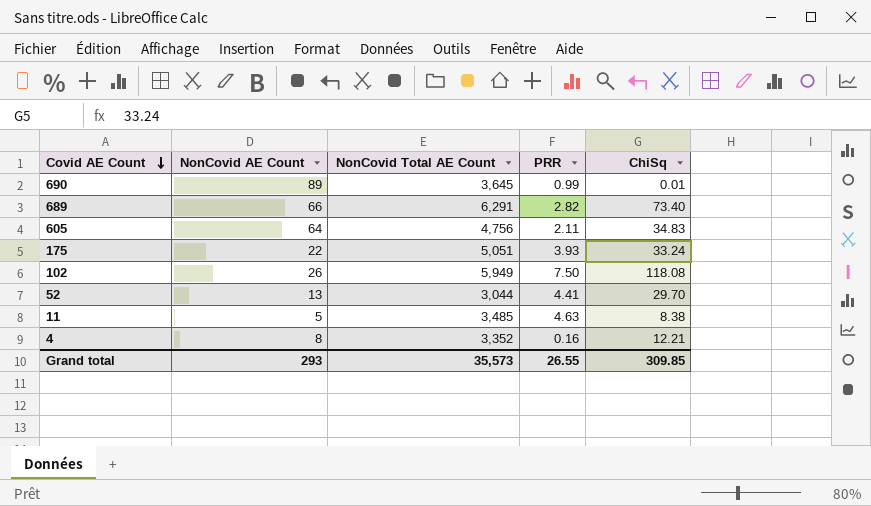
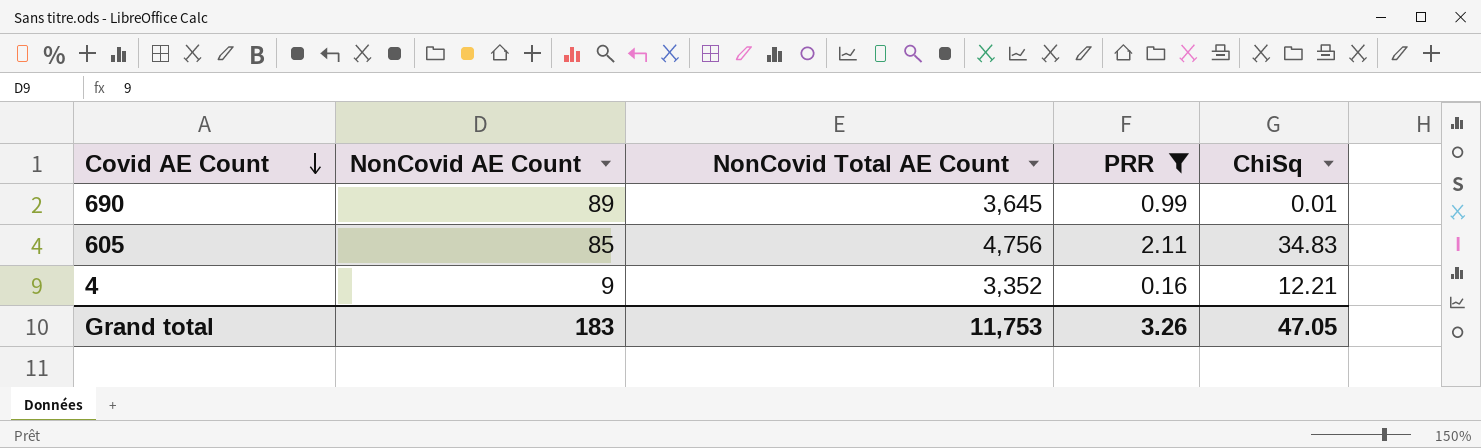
filter: none -> PRR <= 2.11
605 | NonCovid AE Count: 64 -> 85
4 | NonCovid AE Count: 8 -> 9
Grand total | NonCovid AE Count: 293 -> 183
Grand total | NonCovid Total AE Count: 35,573 -> 11,753
Grand total | PRR: 26.55 -> 3.26
Grand total | ChiSq: 309.85 -> 47.05

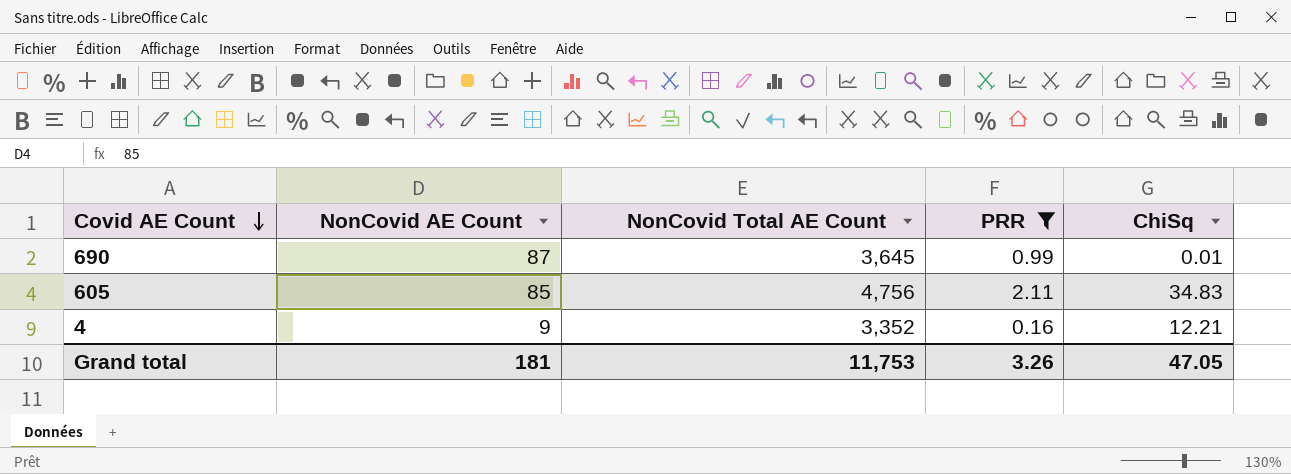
690 | NonCovid AE Count: 89 -> 87
Grand total | NonCovid AE Count: 183 -> 181

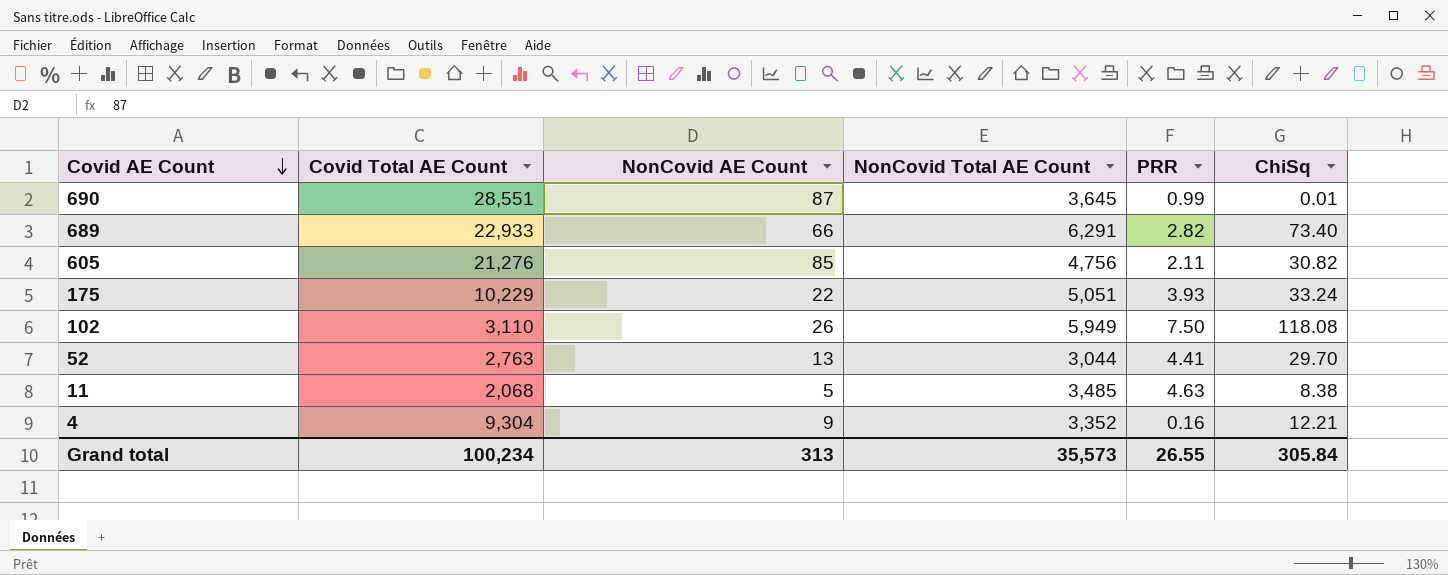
filter: PRR <= 2.11 -> none
column Covid Total AE Count | position: none -> 2
605 | ChiSq: 34.83 -> 30.82
Grand total | NonCovid AE Count: 181 -> 313
Grand total | NonCovid Total AE Count: 11,753 -> 35,573
Grand total | PRR: 3.26 -> 26.55
Grand total | ChiSq: 47.05 -> 305.84

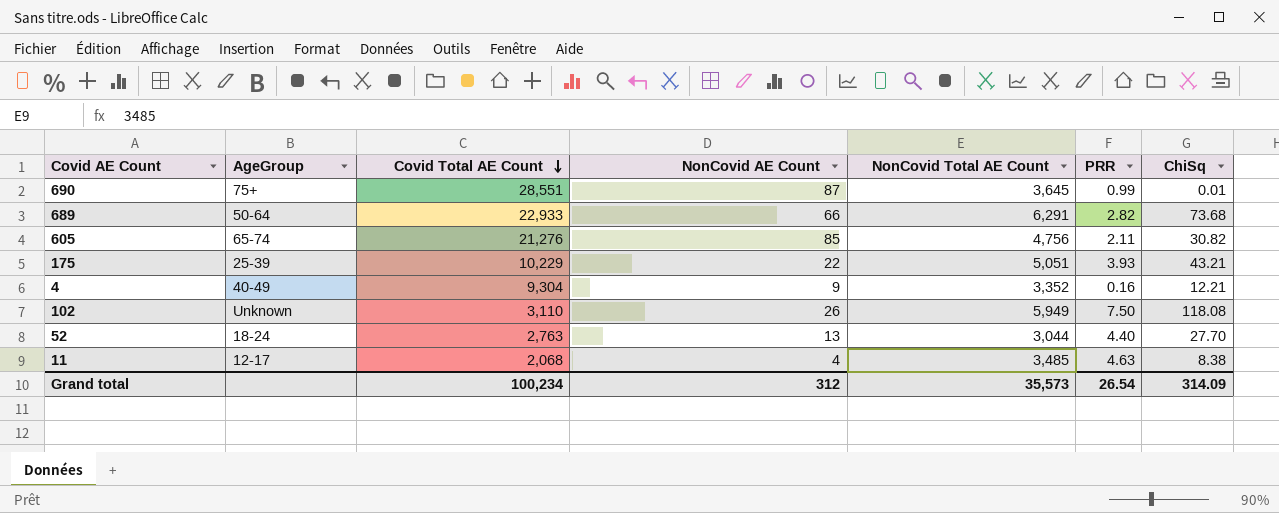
row order: Covid AE Count descending -> Covid Total AE Count descending
column AgeGroup | position: none -> 2
689 | ChiSq: 73.40 -> 73.68
175 | ChiSq: 33.24 -> 43.21
52 | PRR: 4.41 -> 4.40
52 | ChiSq: 29.70 -> 27.70
11 | NonCovid AE Count: 5 -> 4
Grand total | NonCovid AE Count: 313 -> 312
Grand total | PRR: 26.55 -> 26.54
Grand total | ChiSq: 305.84 -> 314.09

